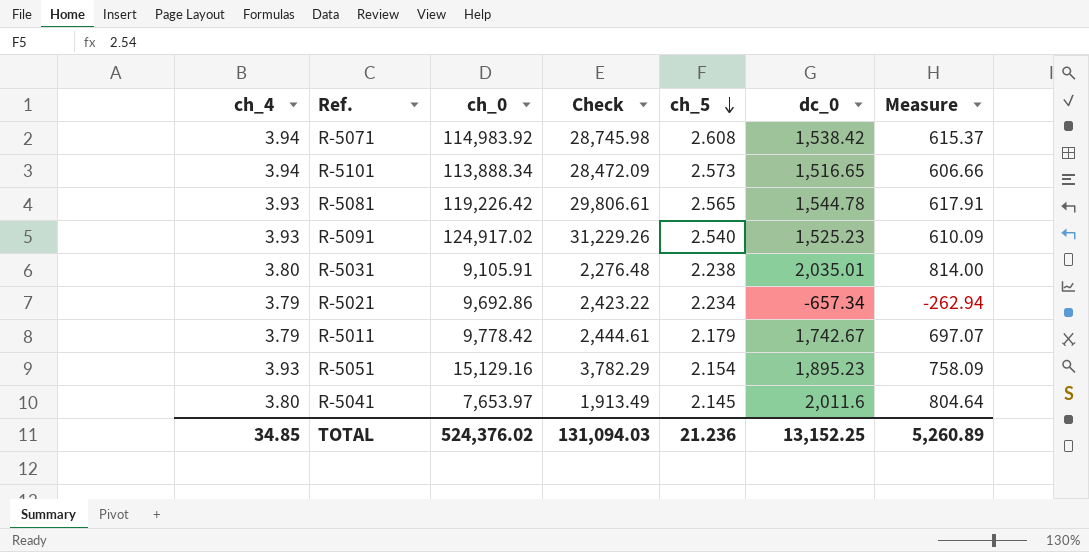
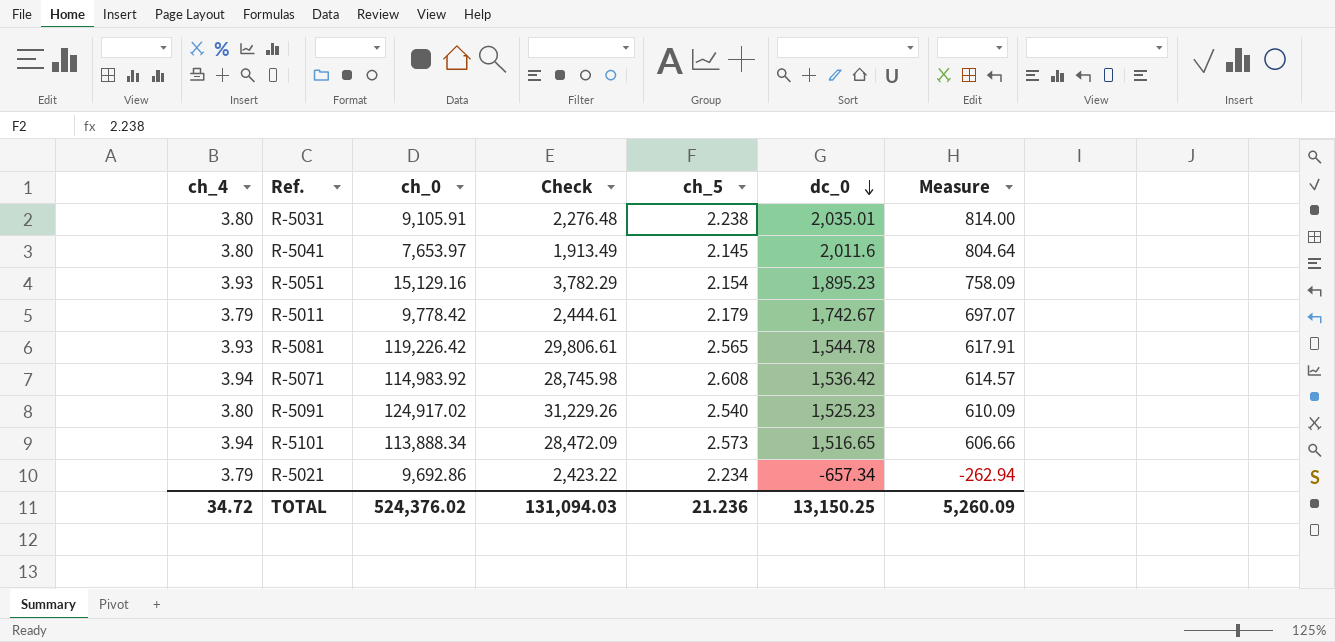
row order: ch_5 descending -> dc_0 descending
R-5071 | dc_0: 1,538.42 -> 1,536.42
R-5071 | Measure: 615.37 -> 614.57
R-5091 | ch_4: 3.93 -> 3.80
TOTAL | ch_4: 34.85 -> 34.72
TOTAL | dc_0: 13,152.25 -> 13,150.25
TOTAL | Measure: 5,260.89 -> 5,260.09

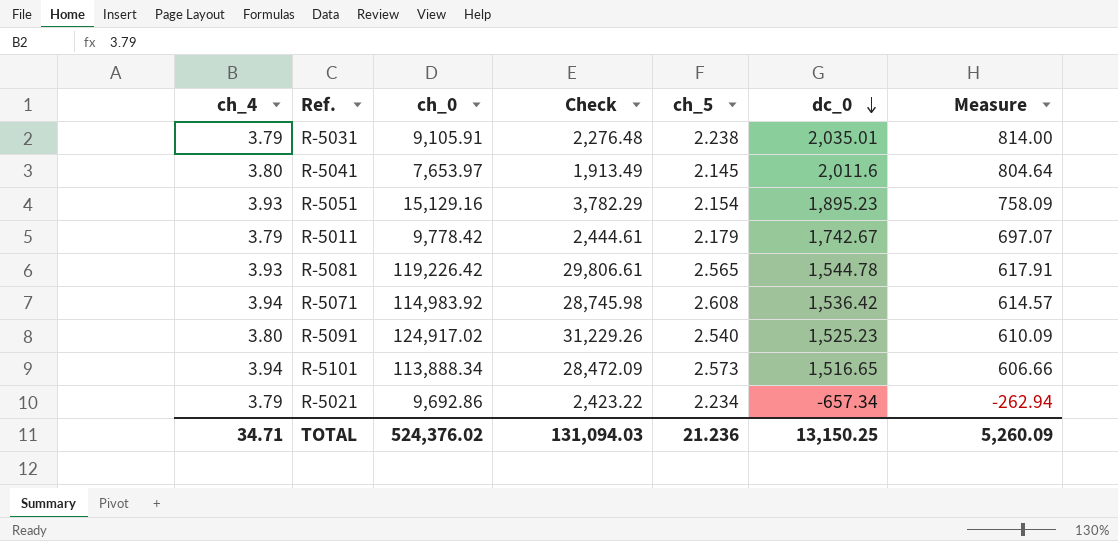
R-5031 | ch_4: 3.80 -> 3.79
TOTAL | ch_4: 34.72 -> 34.71

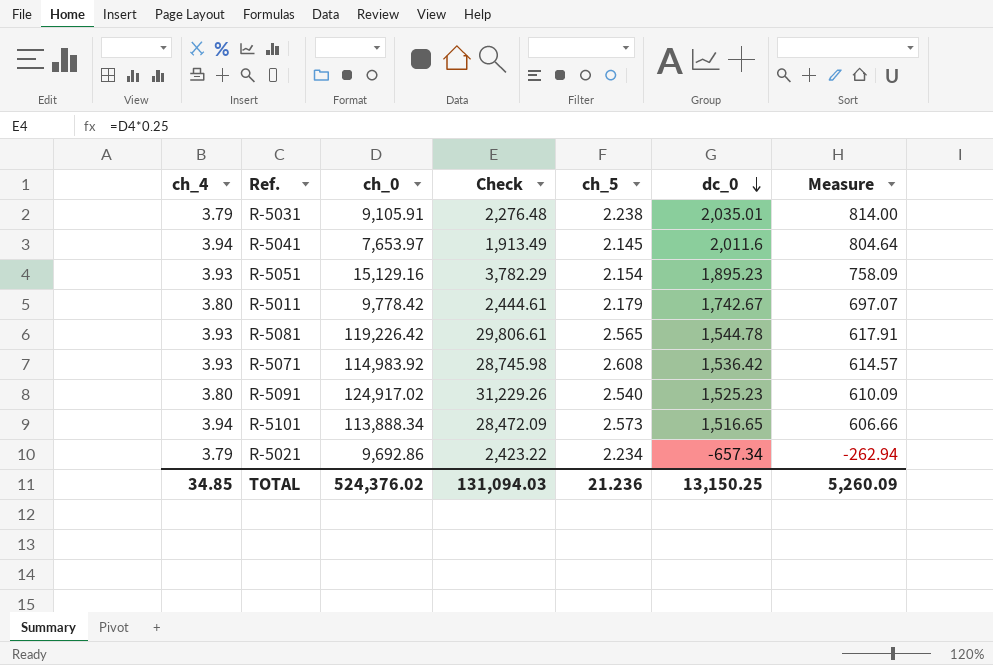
R-5041 | ch_4: 3.80 -> 3.94
R-5011 | ch_4: 3.79 -> 3.80
R-5071 | ch_4: 3.94 -> 3.93
TOTAL | ch_4: 34.71 -> 34.85

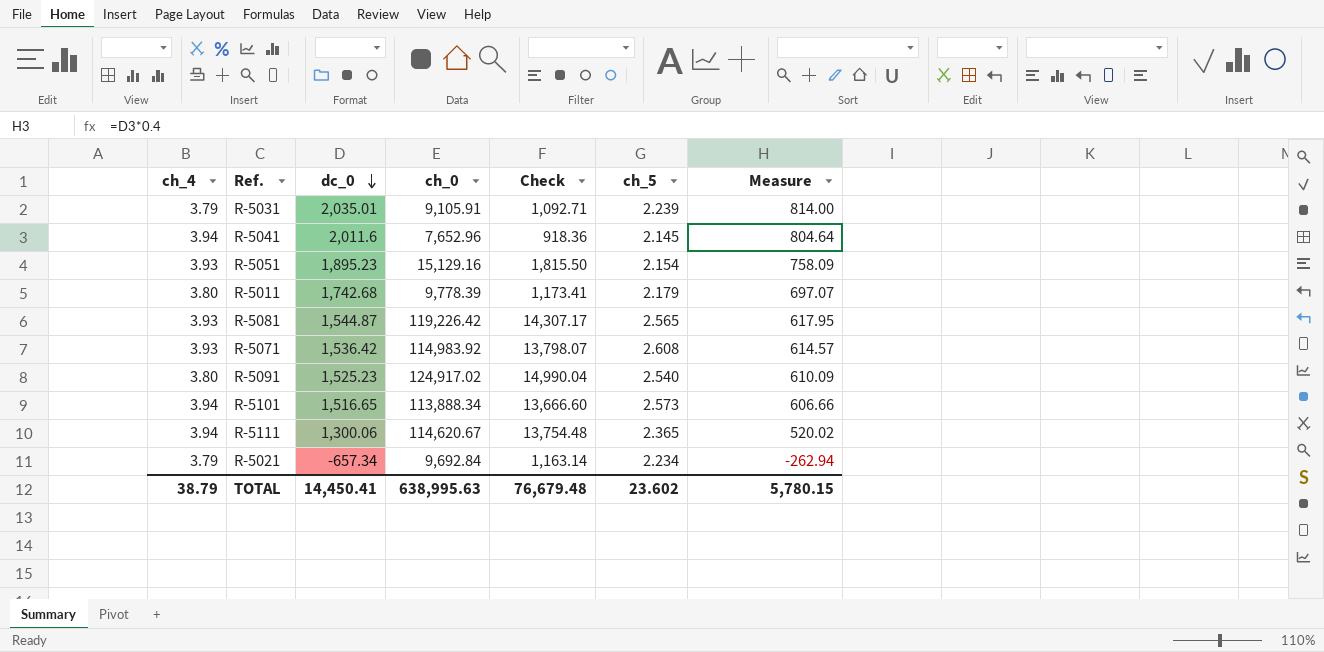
column dc_0 | position: 6 -> 3
column Check | formula: [ch_0] * 0.25 -> [ch_0] * 0.12
R-5031 | ch_5: 2.238 -> 2.239
R-5041 | ch_0: 7,653.97 -> 7,652.96
R-5011 | dc_0: 1,742.67 -> 1,742.68
R-5011 | ch_0: 9,778.42 -> 9,778.39
R-5081 | dc_0: 1,544.78 -> 1,544.87
R-5081 | Measure: 617.91 -> 617.95
row R-5111: none -> 3.94 | 1,300.06 | 114,620.67 | 13,754.48 | 2.365 | 520.02
R-5021 | ch_0: 9,692.86 -> 9,692.84
TOTAL | ch_4: 34.85 -> 38.79
TOTAL | dc_0: 13,150.25 -> 14,450.41
TOTAL | ch_0: 524,376.02 -> 638,995.63
TOTAL | Check: 131,094.03 -> 76,679.48
TOTAL | ch_5: 21.236 -> 23.602
TOTAL | Measure: 5,260.09 -> 5,780.15

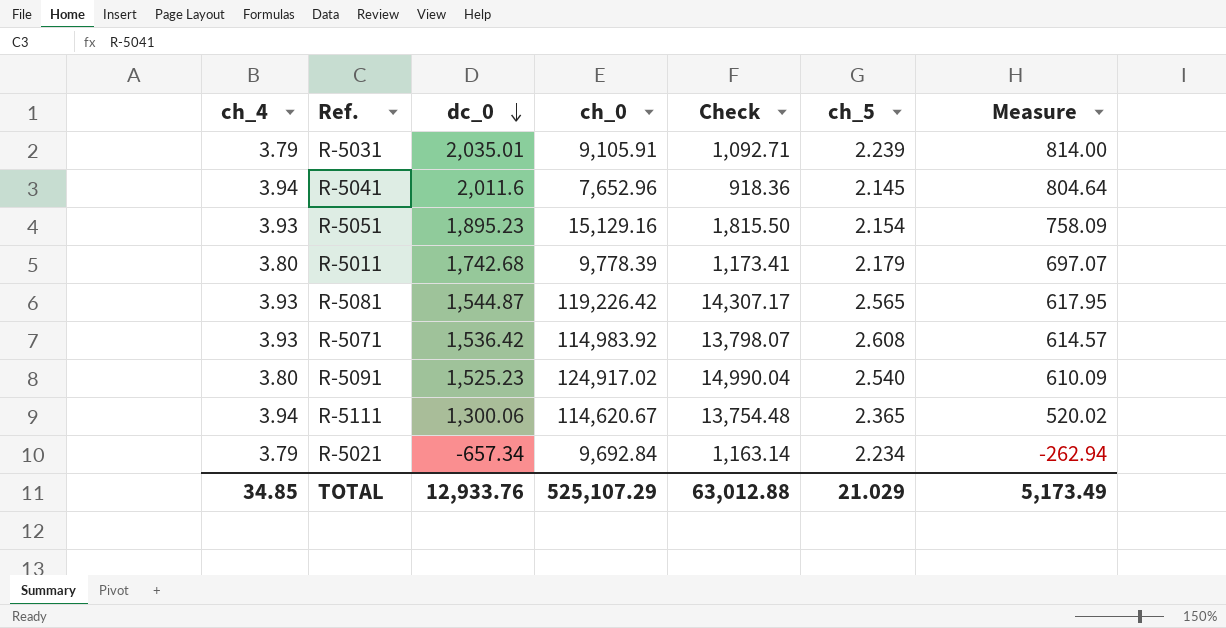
row R-5101: 3.94 | 1,516.65 | 113,888.34 | 13,666.60 | 2.573 | 606.66 -> none
TOTAL | ch_4: 38.79 -> 34.85
TOTAL | dc_0: 14,450.41 -> 12,933.76
TOTAL | ch_0: 638,995.63 -> 525,107.29
TOTAL | Check: 76,679.48 -> 63,012.88
TOTAL | ch_5: 23.602 -> 21.029
TOTAL | Measure: 5,780.15 -> 5,173.49

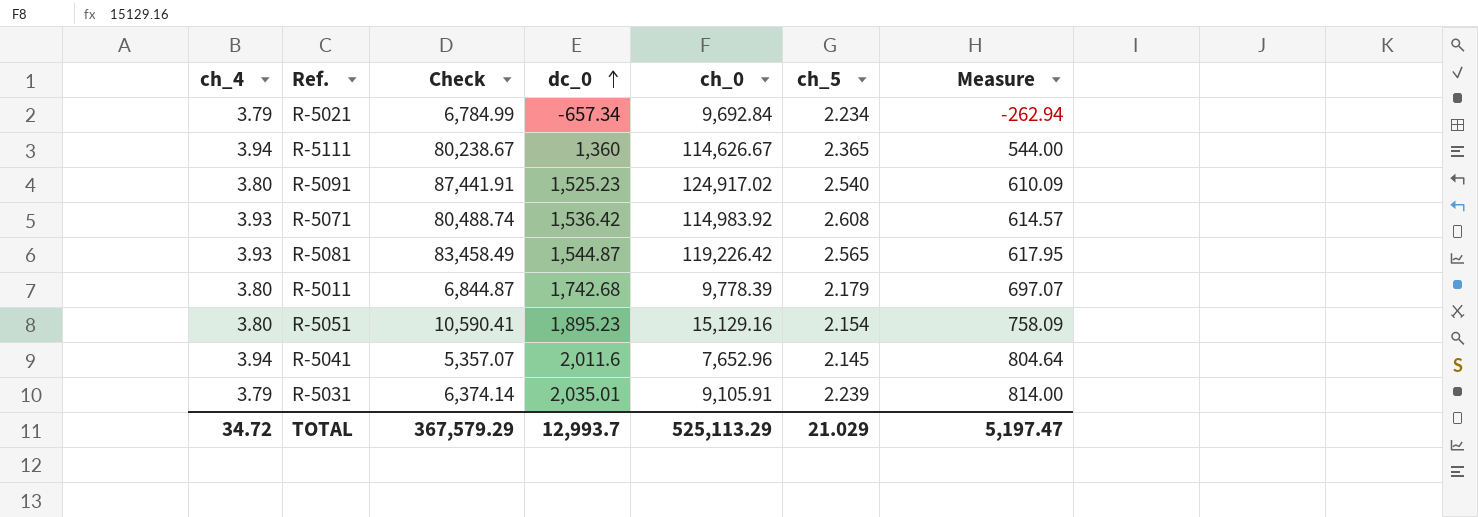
row order: dc_0 descending -> dc_0 ascending
column Check | formula: [ch_0] * 0.12 -> [ch_0] * 0.7
column Check | position: 5 -> 3
R-5111 | dc_0: 1,300.06 -> 1,360
R-5111 | ch_0: 114,620.67 -> 114,626.67
R-5111 | Measure: 520.02 -> 544.00
R-5051 | ch_4: 3.93 -> 3.80
TOTAL | ch_4: 34.85 -> 34.72
TOTAL | Check: 63,012.88 -> 367,579.29
TOTAL | dc_0: 12,933.76 -> 12,993.7
TOTAL | ch_0: 525,107.29 -> 525,113.29
TOTAL | Measure: 5,173.49 -> 5,197.47

